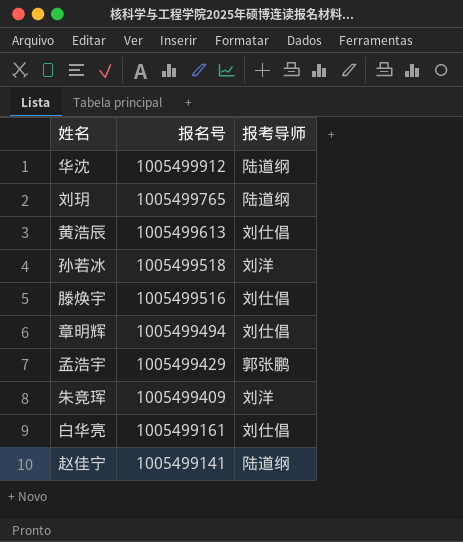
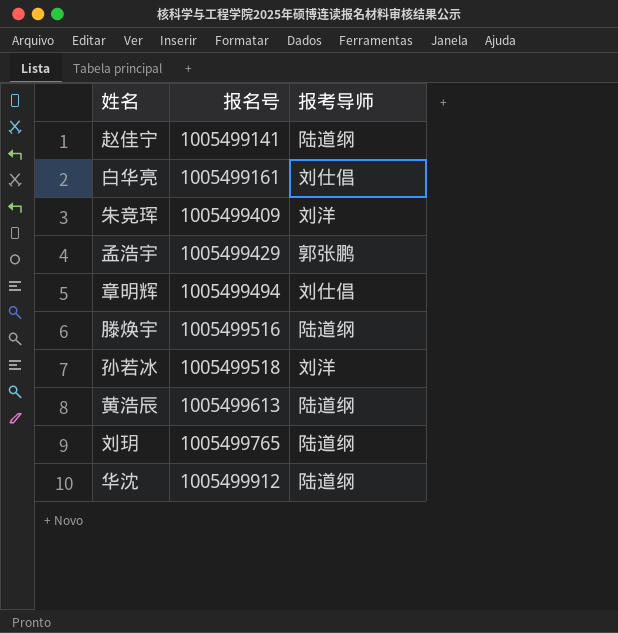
row order: 报名号 descending -> 报名号 ascending
滕焕宇 | 报考导师: 刘仕倡 -> 陆道纲
黄浩辰 | 报考导师: 刘仕倡 -> 陆道纲

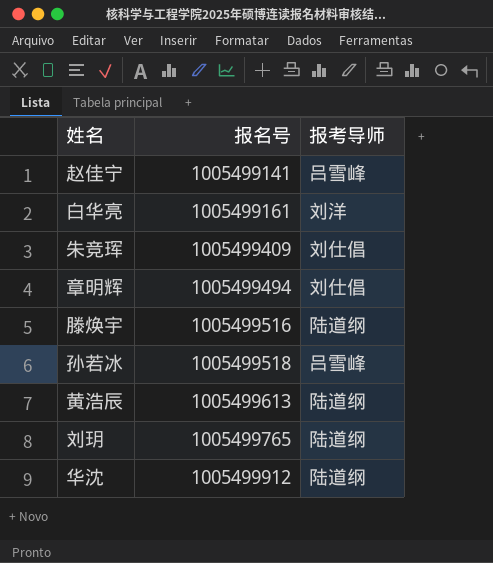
row 孟浩宇: 1005499429 | 郭张鹏 -> none
赵佳宁 | 报考导师: 陆道纲 -> 吕雪峰
白华亮 | 报考导师: 刘仕倡 -> 刘洋
朱竞珲 | 报考导师: 刘洋 -> 刘仕倡
孙若冰 | 报考导师: 刘洋 -> 吕雪峰

